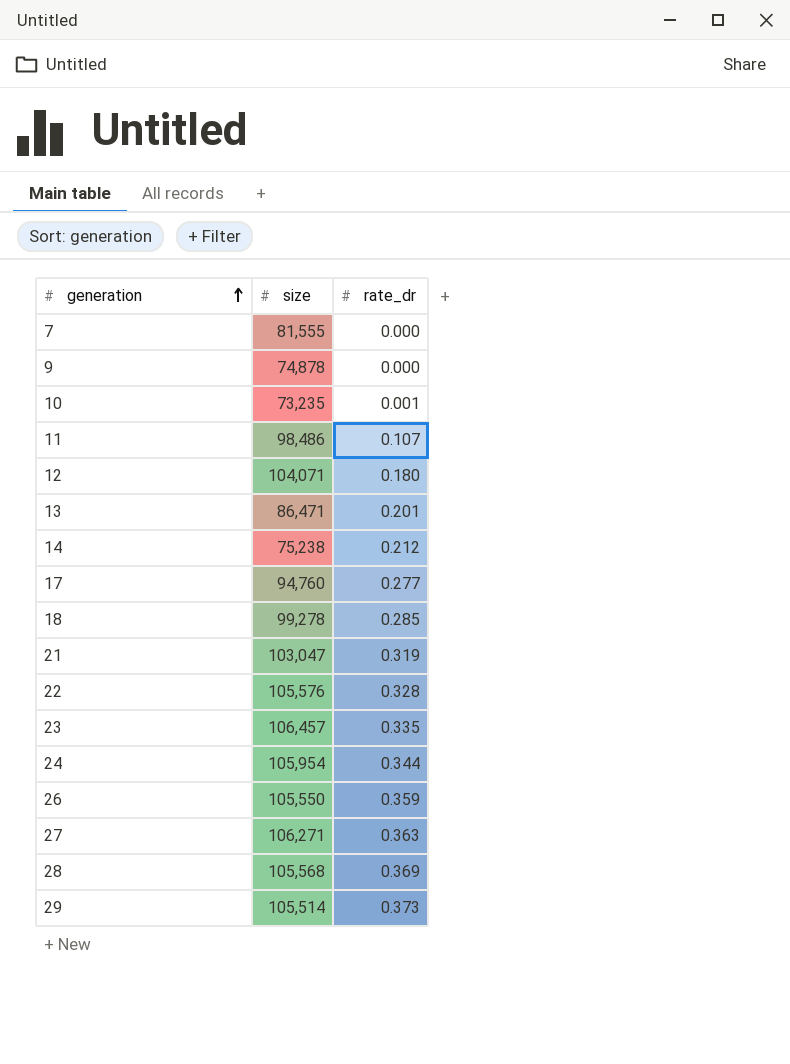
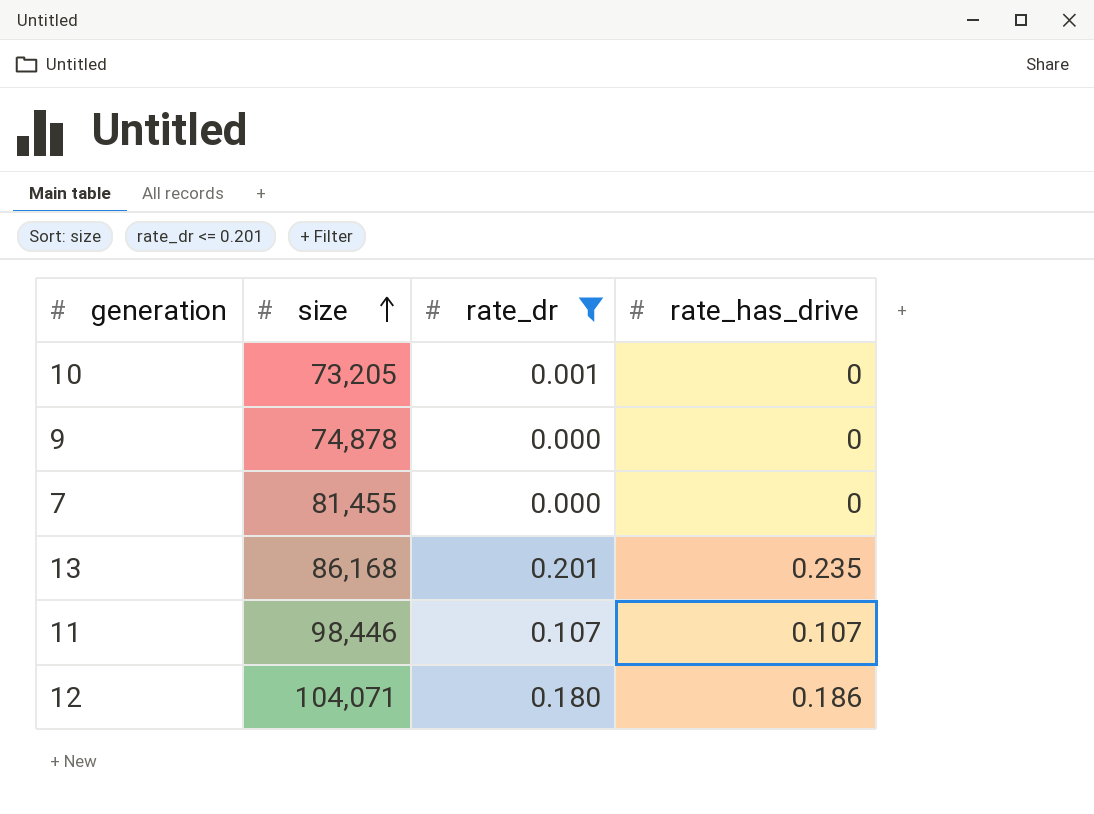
filter: none -> rate_dr <= 0.201
row order: generation ascending -> size ascending
column rate_has_drive | position: none -> 4
10 | size: 73,235 -> 73,205
7 | size: 81,555 -> 81,455
13 | size: 86,471 -> 86,168
11 | size: 98,486 -> 98,446

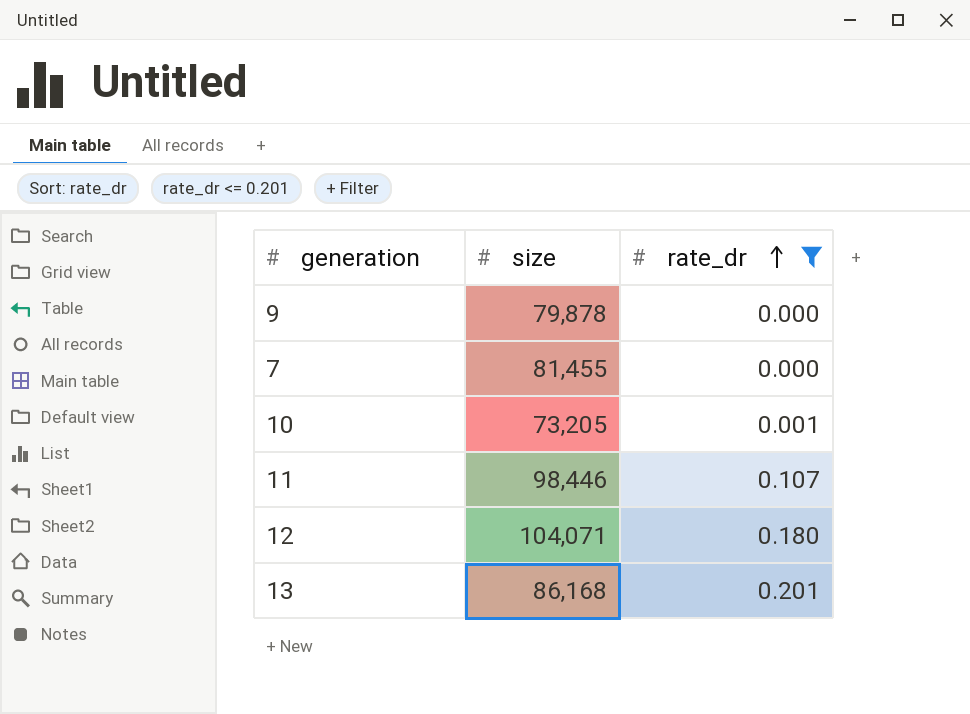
row order: size ascending -> rate_dr ascending
column rate_has_drive | position: 4 -> none
9 | size: 74,878 -> 79,878

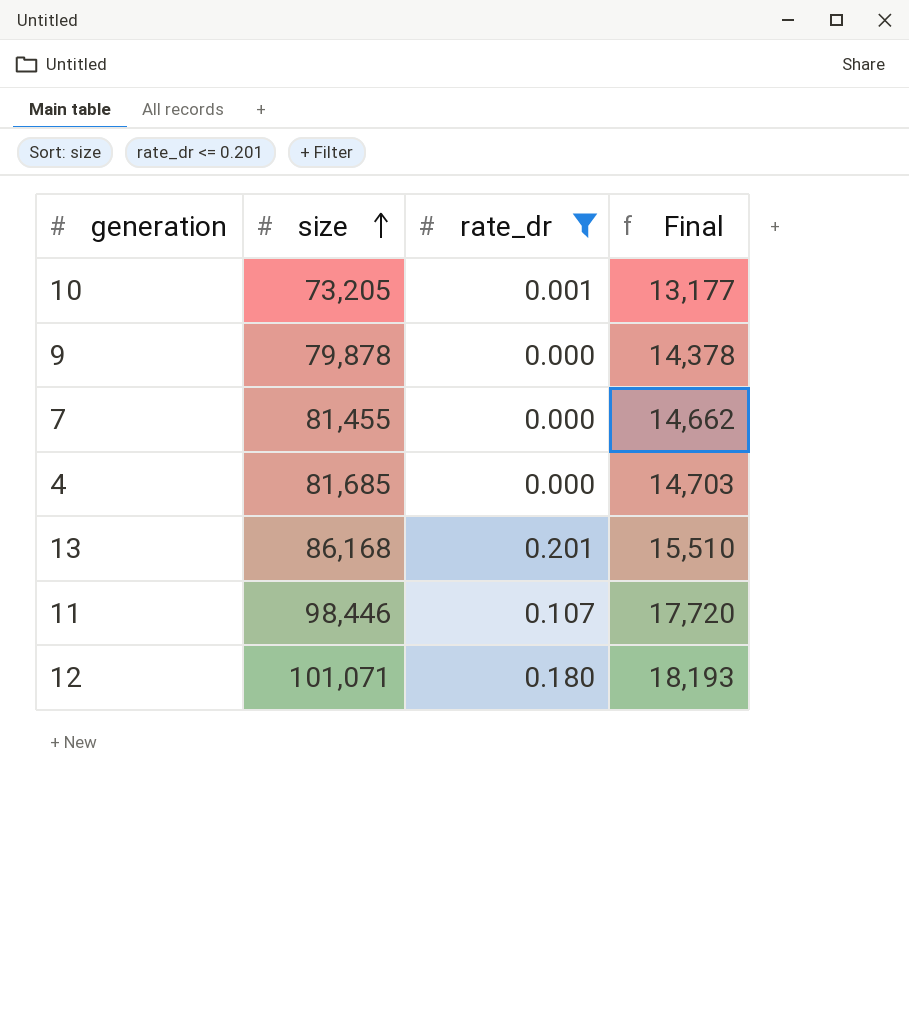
row order: rate_dr ascending -> size ascending
column Final | formula: none -> [size] * 0.18
row 4: none -> 81,685 | 0.000 | 14,703
12 | size: 104,071 -> 101,071

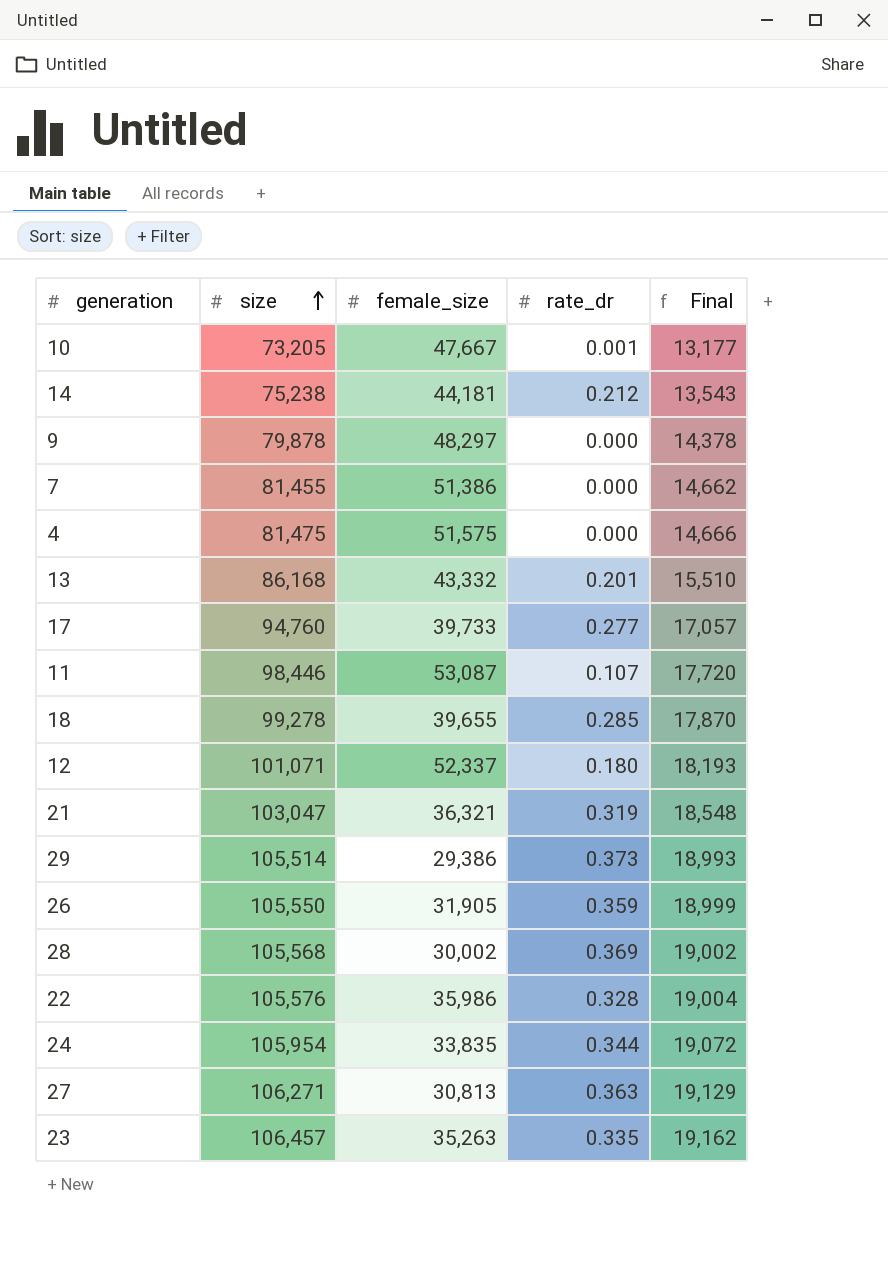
filter: rate_dr <= 0.201 -> none
column female_size | position: none -> 3
4 | size: 81,685 -> 81,475
4 | Final: 14,703 -> 14,666

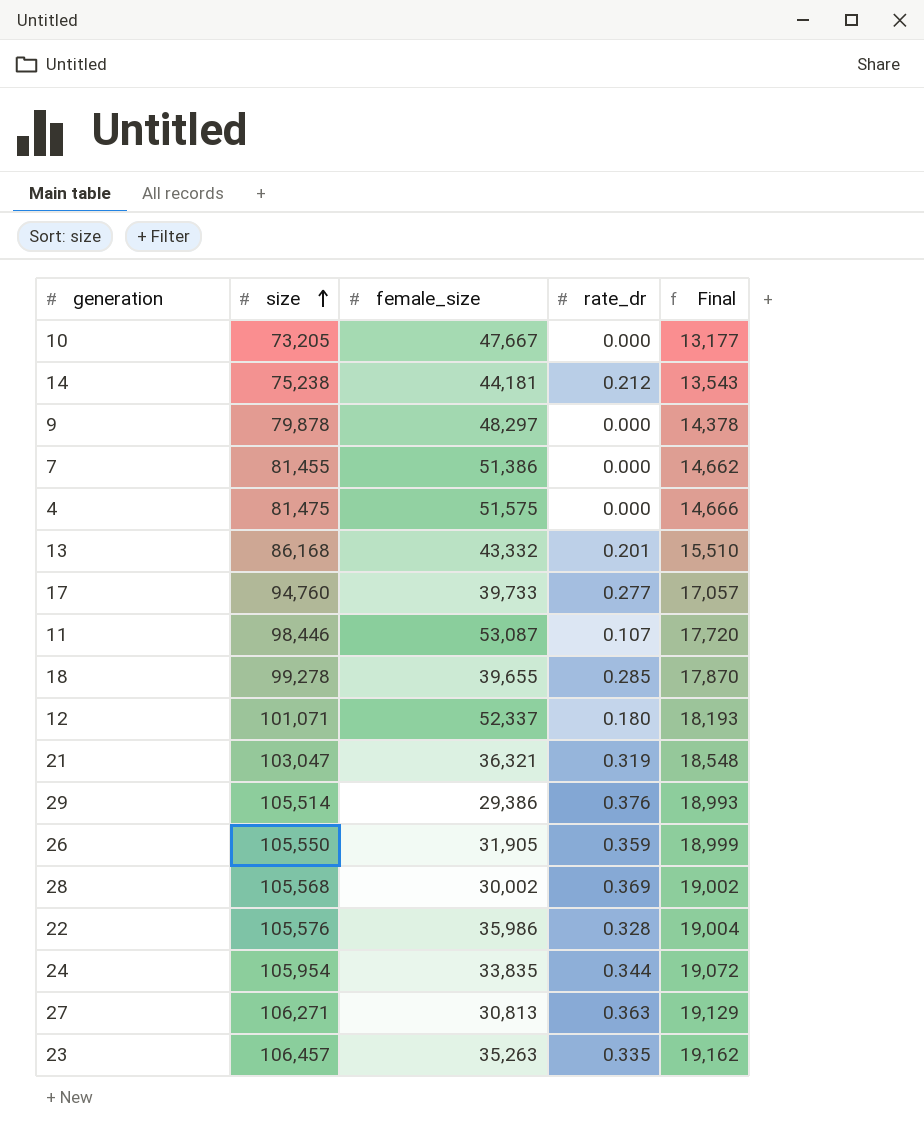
10 | rate_dr: 0.001 -> 0.000
29 | rate_dr: 0.373 -> 0.376

